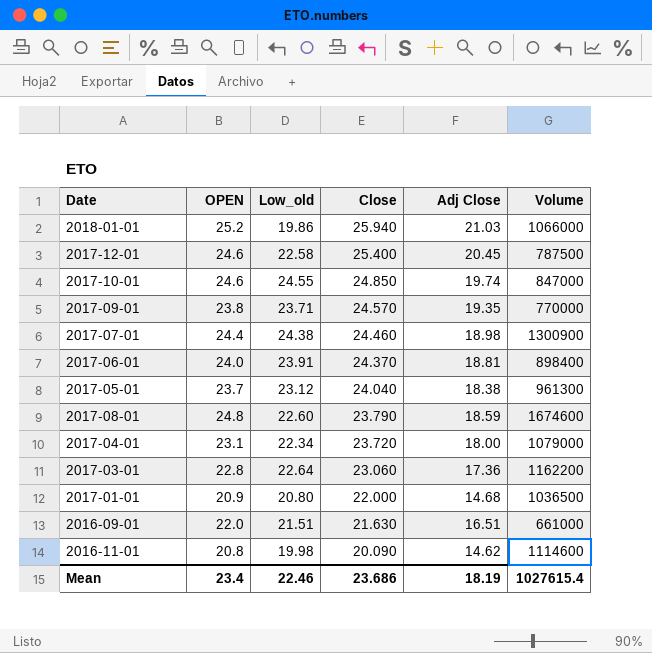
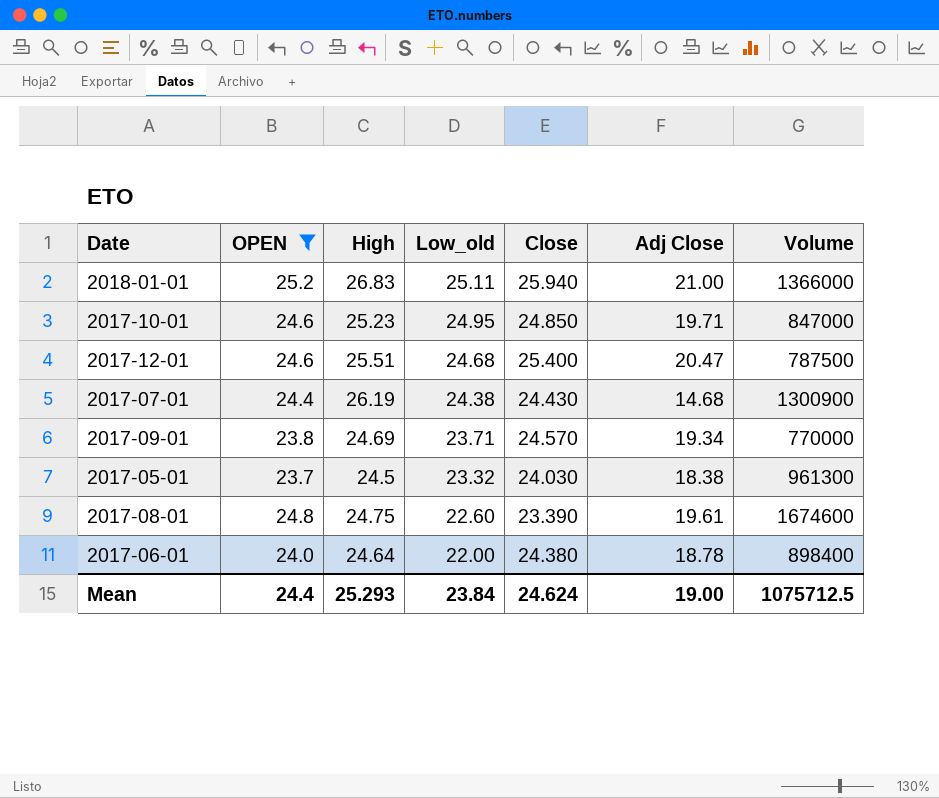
filter: none -> OPEN >= 23.7
row order: Close descending -> Low_old descending
column High | position: none -> 3
2018-01-01 | Low_old: 19.86 -> 25.11
2018-01-01 | Adj Close: 21.03 -> 21.00
2018-01-01 | Volume: 1066000 -> 1366000
2017-10-01 | Low_old: 24.55 -> 24.95
2017-10-01 | Adj Close: 19.74 -> 19.71
2017-12-01 | Low_old: 22.58 -> 24.68
2017-12-01 | Adj Close: 20.45 -> 20.47
2017-07-01 | Close: 24.460 -> 24.430
2017-07-01 | Adj Close: 18.98 -> 14.68
2017-09-01 | Adj Close: 19.35 -> 19.34
2017-05-01 | Low_old: 23.12 -> 23.32
2017-05-01 | Close: 24.040 -> 24.030
2017-08-01 | Close: 23.790 -> 23.390
2017-08-01 | Adj Close: 18.59 -> 19.61
2017-06-01 | Low_old: 23.91 -> 22.00
2017-06-01 | Close: 24.370 -> 24.380
2017-06-01 | Adj Close: 18.81 -> 18.78
Mean | OPEN: 23.4 -> 24.4
Mean | Low_old: 22.46 -> 23.84
Mean | Close: 23.686 -> 24.624
Mean | Adj Close: 18.19 -> 19.00
Mean | Volume: 1027615.4 -> 1075712.5

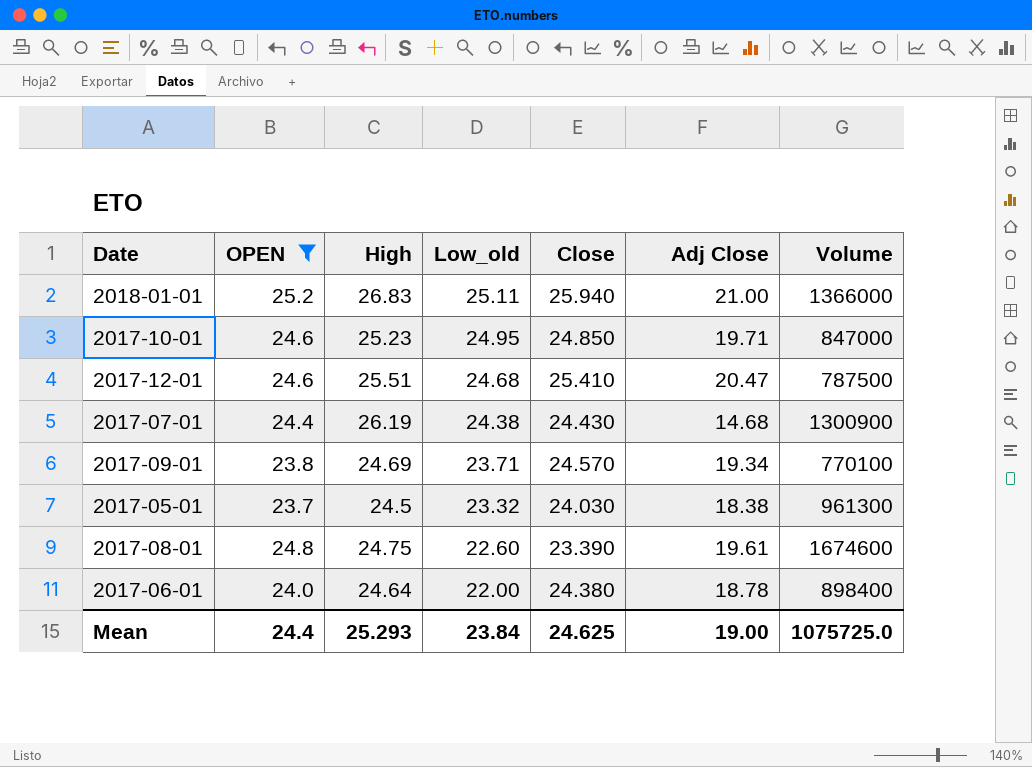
2017-12-01 | Close: 25.400 -> 25.410
2017-09-01 | Volume: 770000 -> 770100
Mean | Close: 24.624 -> 24.625
Mean | Volume: 1075712.5 -> 1075725.0

